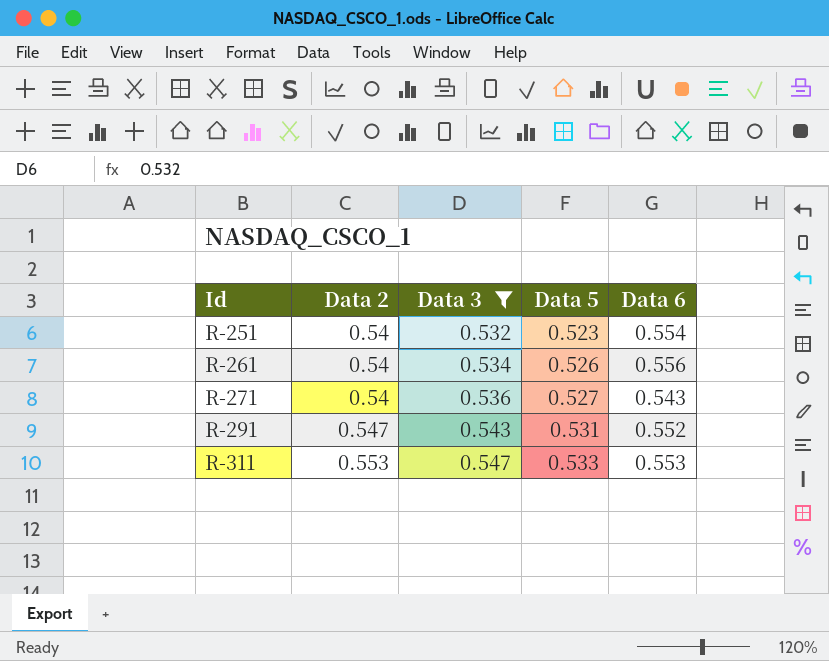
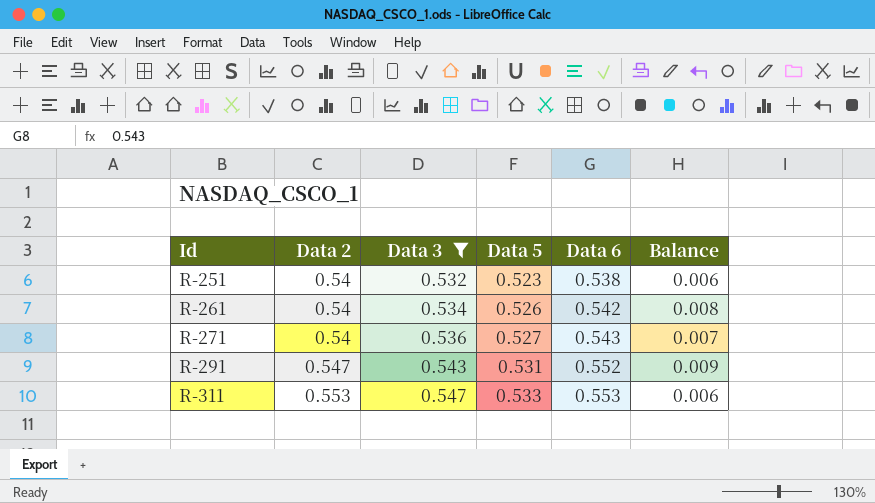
column Balance | formula: none -> [Data 6] - [Data 3]
R-251 | Data 6: 0.554 -> 0.538
R-261 | Data 6: 0.556 -> 0.542

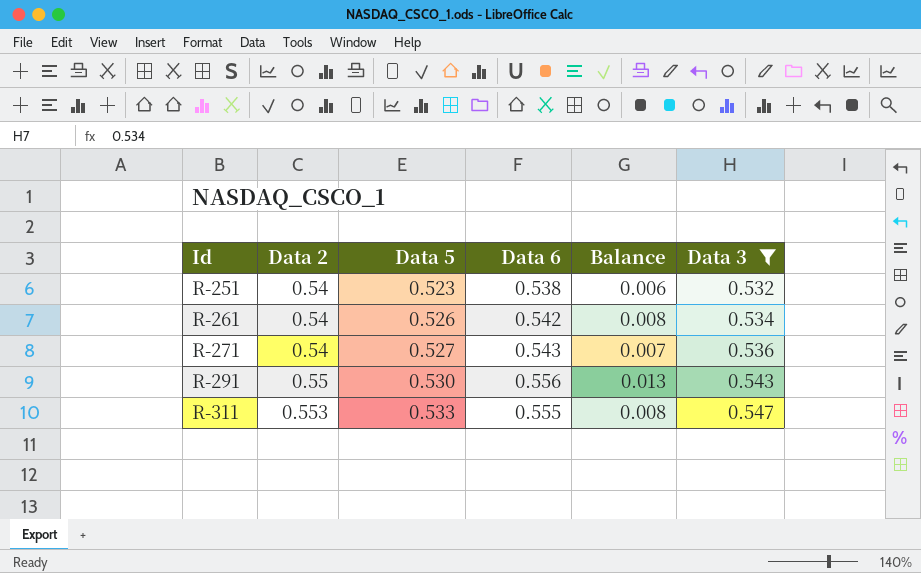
column Data 3 | position: 3 -> 6
R-291 | Data 2: 0.547 -> 0.55
R-291 | Data 5: 0.531 -> 0.530
R-291 | Data 6: 0.552 -> 0.556
R-291 | Balance: 0.009 -> 0.013
R-311 | Data 6: 0.553 -> 0.555
R-311 | Balance: 0.006 -> 0.008

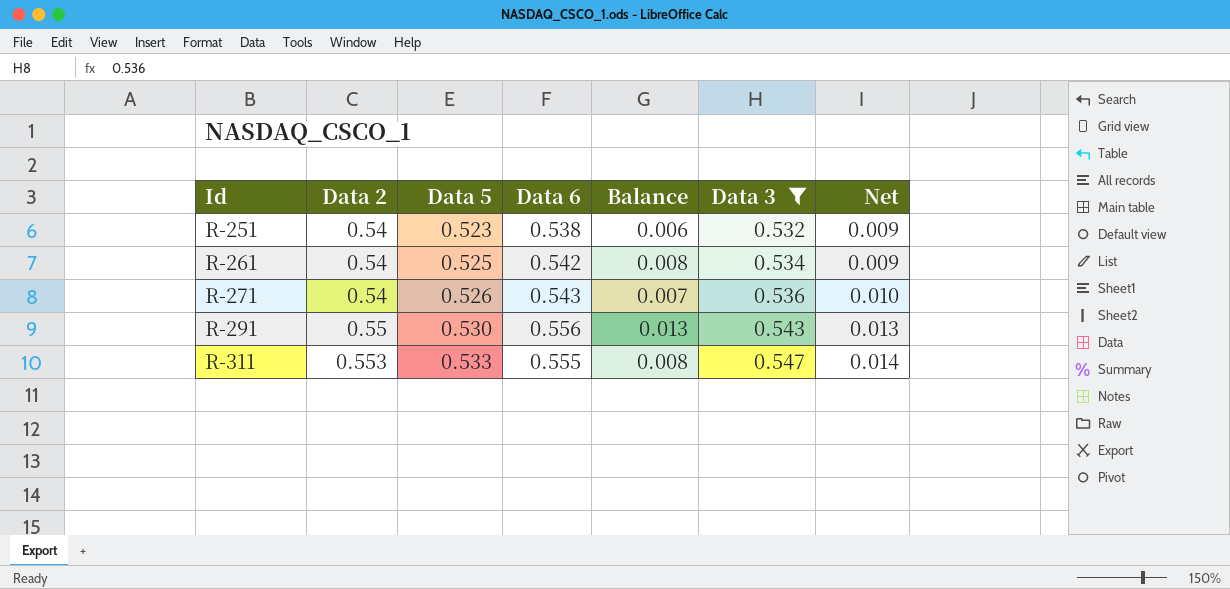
column Net | formula: none -> [Data 3] - [Data 5]
R-261 | Data 5: 0.526 -> 0.525
R-271 | Data 5: 0.527 -> 0.526

